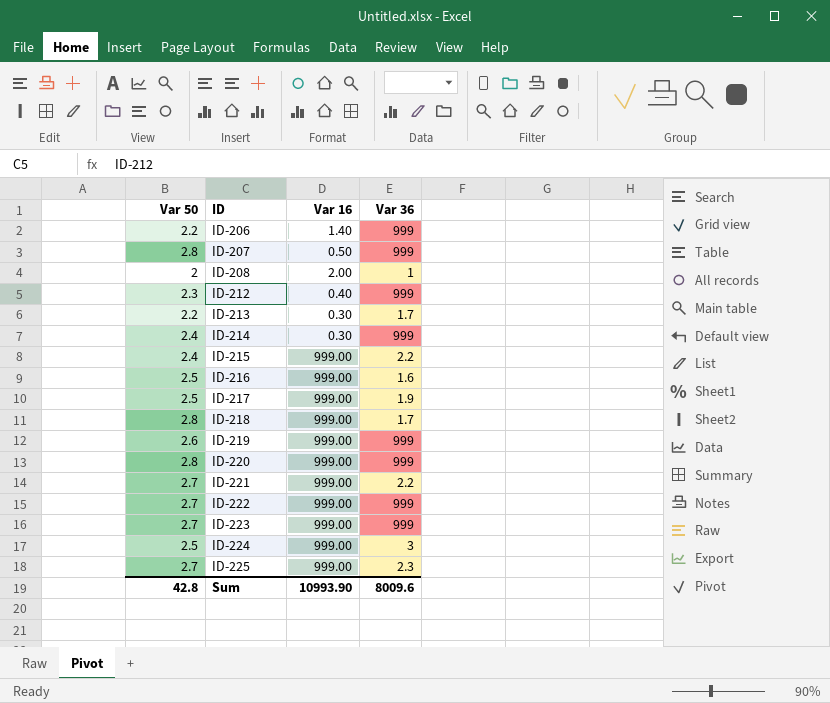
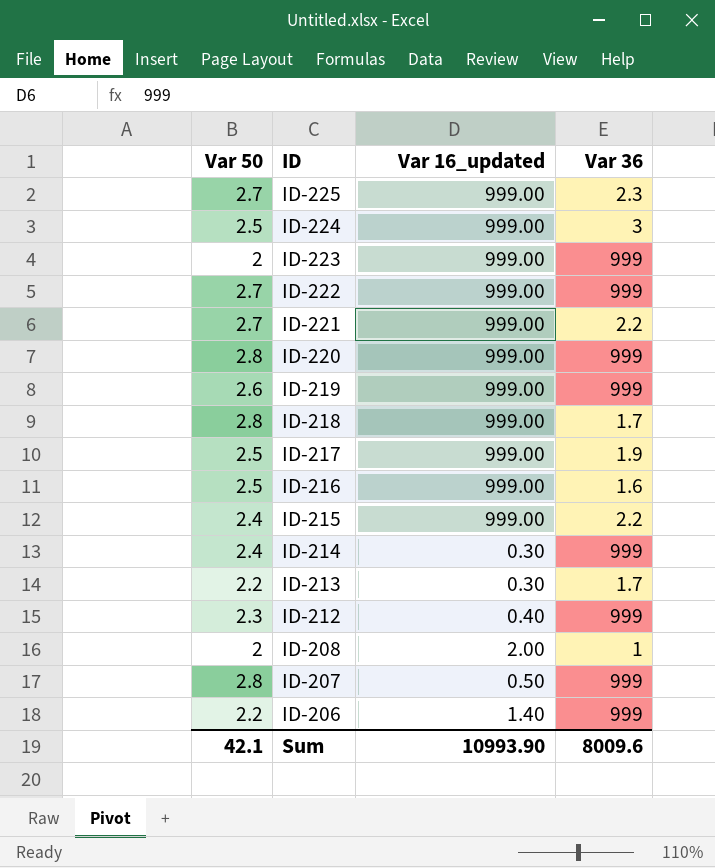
row order: ID ascending -> ID descending
column name: Var 16 -> Var 16_updated
ID-223 | Var 50: 2.7 -> 2
Sum | Var 50: 42.8 -> 42.1

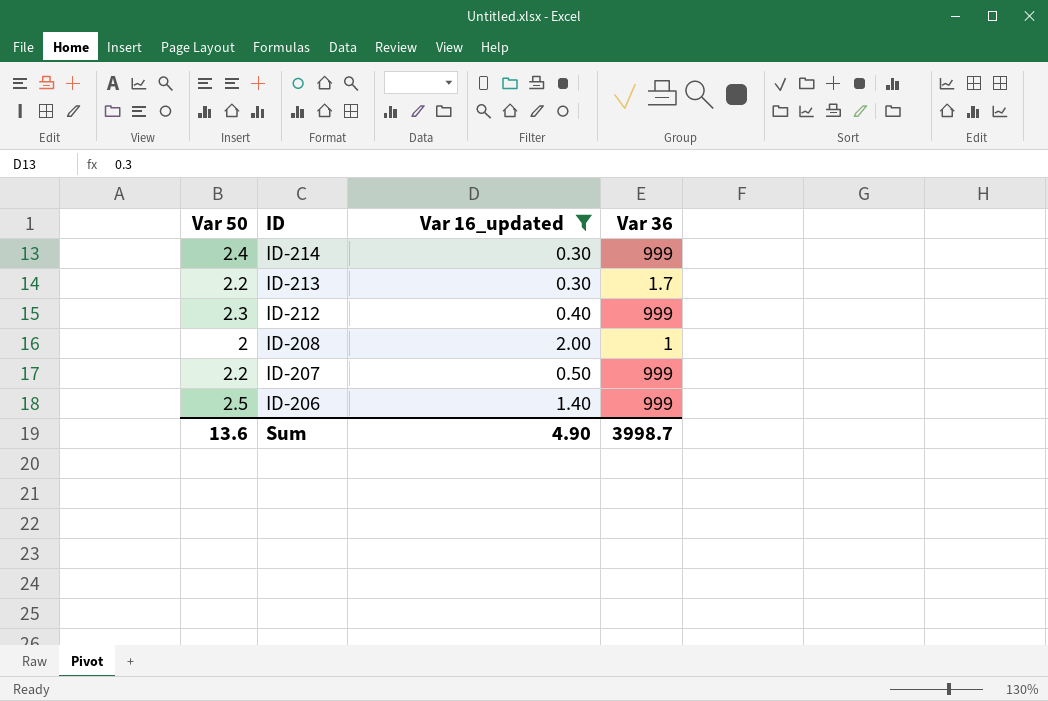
filter: none -> Var 16_updated != 999.00
ID-207 | Var 50: 2.8 -> 2.2
ID-206 | Var 50: 2.2 -> 2.5
Sum | Var 50: 42.1 -> 13.6
Sum | Var 16_updated: 10993.90 -> 4.90
Sum | Var 36: 8009.6 -> 3998.7

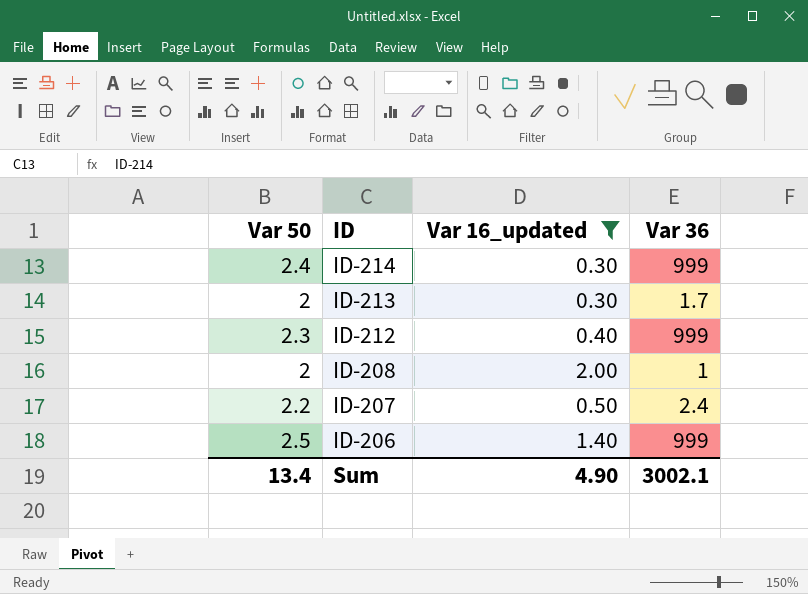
ID-213 | Var 50: 2.2 -> 2
ID-207 | Var 36: 999 -> 2.4
Sum | Var 50: 13.6 -> 13.4
Sum | Var 36: 3998.7 -> 3002.1

